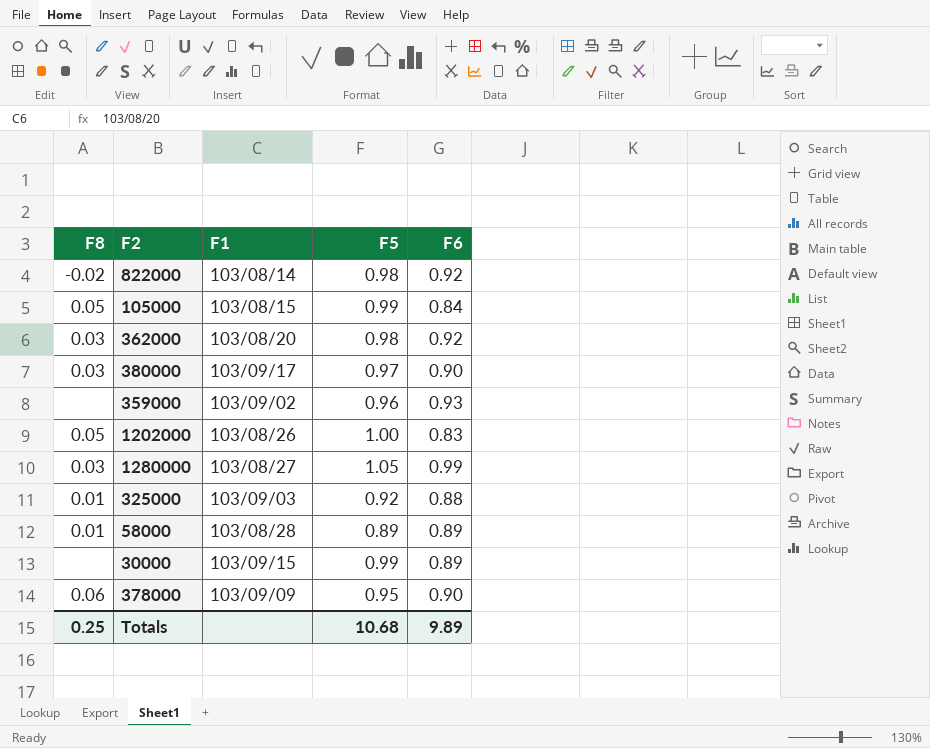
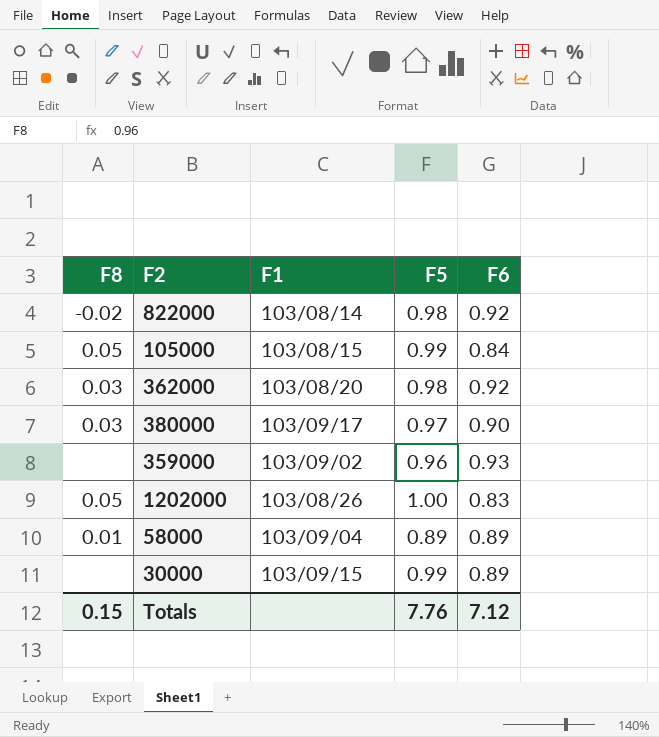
row 1280000: 0.03 | 103/08/27 | 1.05 | 0.99 -> none
row 325000: 0.01 | 103/09/03 | 0.92 | 0.88 -> none
row 378000: 0.06 | 103/09/09 | 0.95 | 0.90 -> none
58000 | F1: 103/08/28 -> 103/09/04
Totals | F8: 0.25 -> 0.15
Totals | F5: 10.68 -> 7.76
Totals | F6: 9.89 -> 7.12

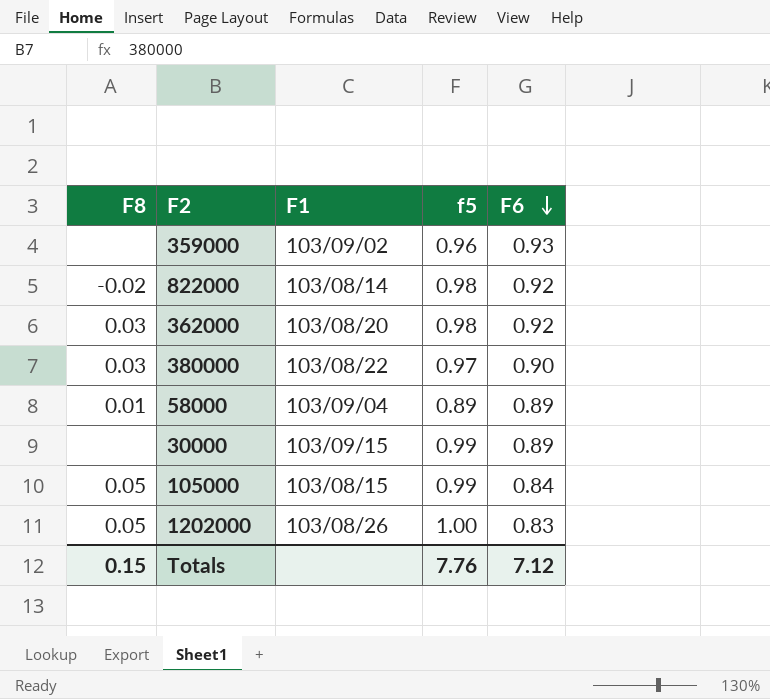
row order: none -> F6 descending
column name: F5 -> f5
380000 | F1: 103/09/17 -> 103/08/22

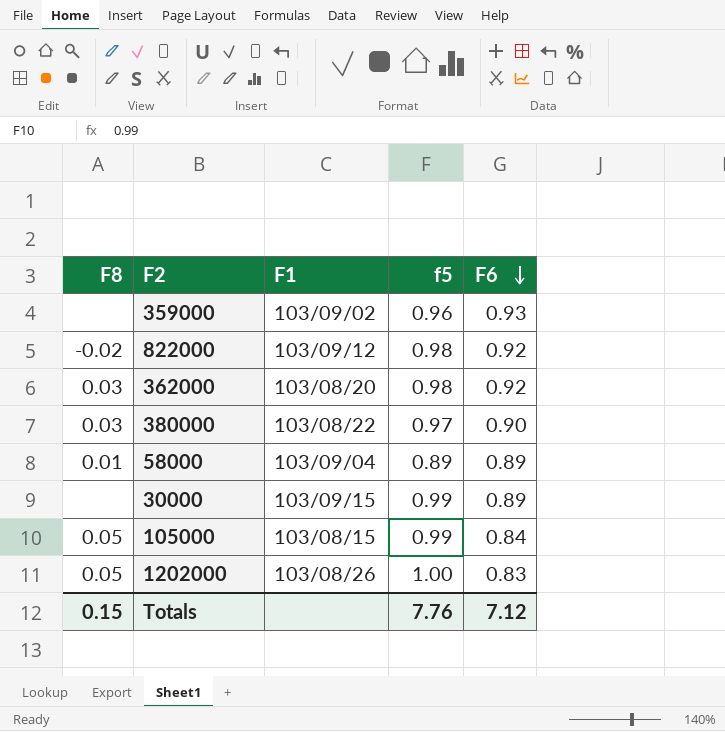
822000 | F1: 103/08/14 -> 103/09/12

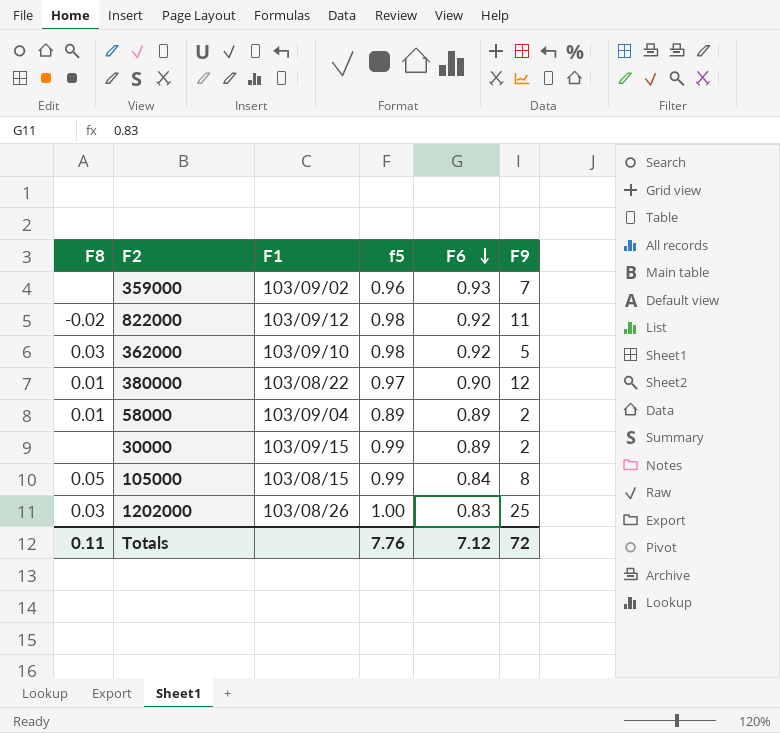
column F9 | position: none -> 6
362000 | F1: 103/08/20 -> 103/09/10
380000 | F8: 0.03 -> 0.01
1202000 | F8: 0.05 -> 0.03
Totals | F8: 0.15 -> 0.11

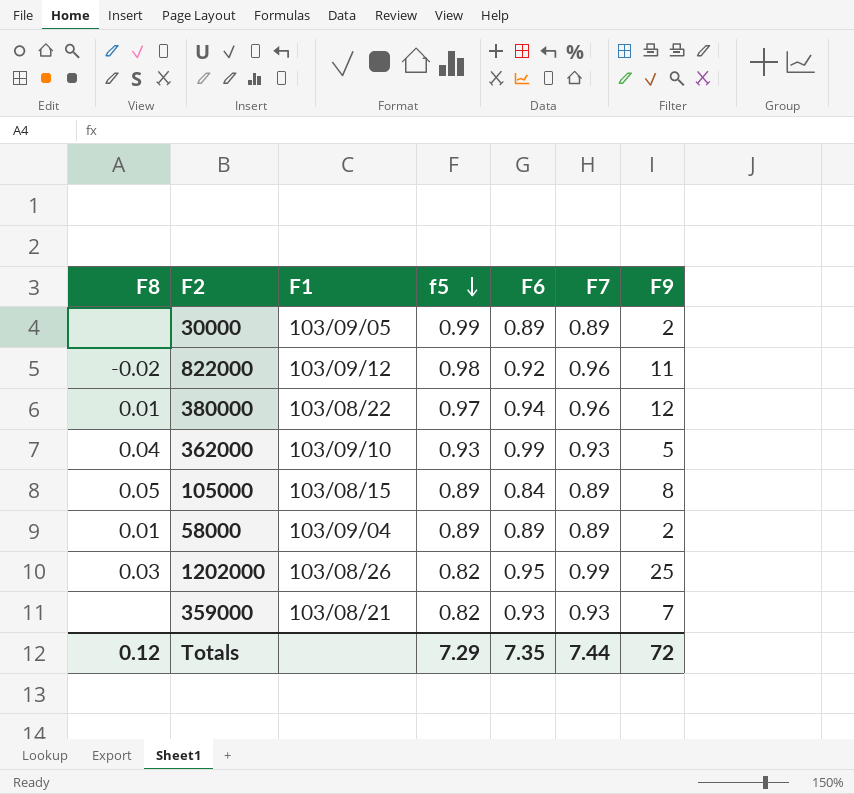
row order: F6 descending -> f5 descending
column F7 | position: none -> 6
30000 | F1: 103/09/15 -> 103/09/05
380000 | F6: 0.90 -> 0.94
362000 | F8: 0.03 -> 0.04
362000 | f5: 0.98 -> 0.93
362000 | F6: 0.92 -> 0.99
105000 | f5: 0.99 -> 0.89
1202000 | f5: 1.00 -> 0.82
1202000 | F6: 0.83 -> 0.95
359000 | F1: 103/09/02 -> 103/08/21
359000 | f5: 0.96 -> 0.82
Totals | F8: 0.11 -> 0.12
Totals | f5: 7.76 -> 7.29
Totals | F6: 7.12 -> 7.35

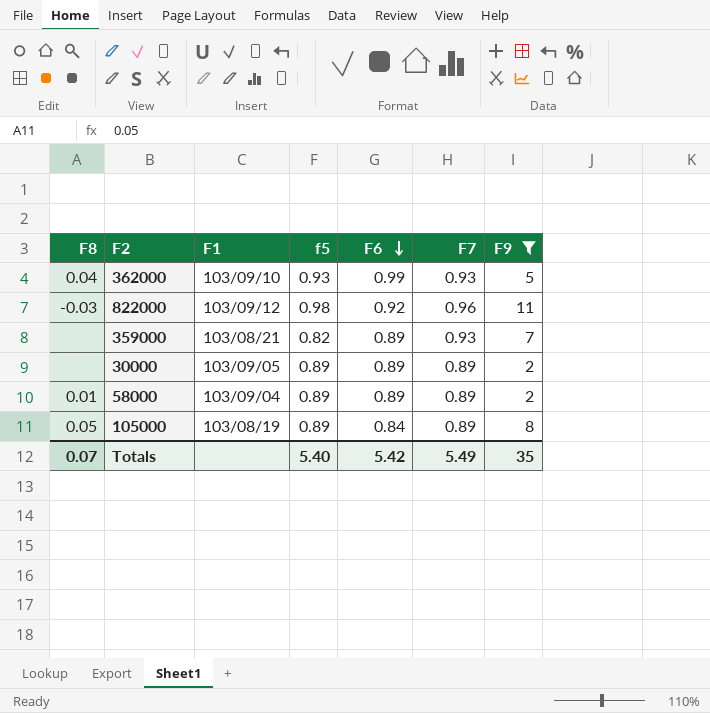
filter: none -> F9 <= 11
row order: f5 descending -> F6 descending
822000 | F8: -0.02 -> -0.03
359000 | F6: 0.93 -> 0.89
30000 | f5: 0.99 -> 0.89
105000 | F1: 103/08/15 -> 103/08/19
Totals | F8: 0.12 -> 0.07
Totals | f5: 7.29 -> 5.40
Totals | F6: 7.35 -> 5.42
Totals | F7: 7.44 -> 5.49
Totals | F9: 72 -> 35

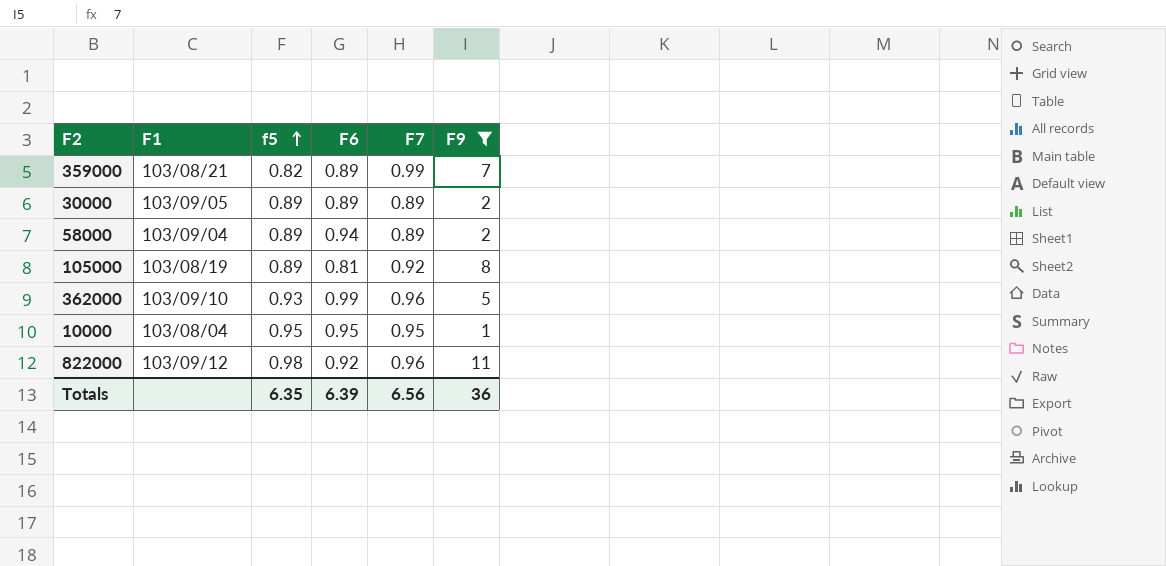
row order: F6 descending -> f5 ascending
column F8 | position: 1 -> none
359000 | F7: 0.93 -> 0.99
58000 | F6: 0.89 -> 0.94
105000 | F6: 0.84 -> 0.81
105000 | F7: 0.89 -> 0.92
362000 | F7: 0.93 -> 0.96
row 10000: none -> 103/08/04 | 0.95 | 0.95 | 0.95 | 1
Totals | f5: 5.40 -> 6.35
Totals | F6: 5.42 -> 6.39
Totals | F7: 5.49 -> 6.56
Totals | F9: 35 -> 36

